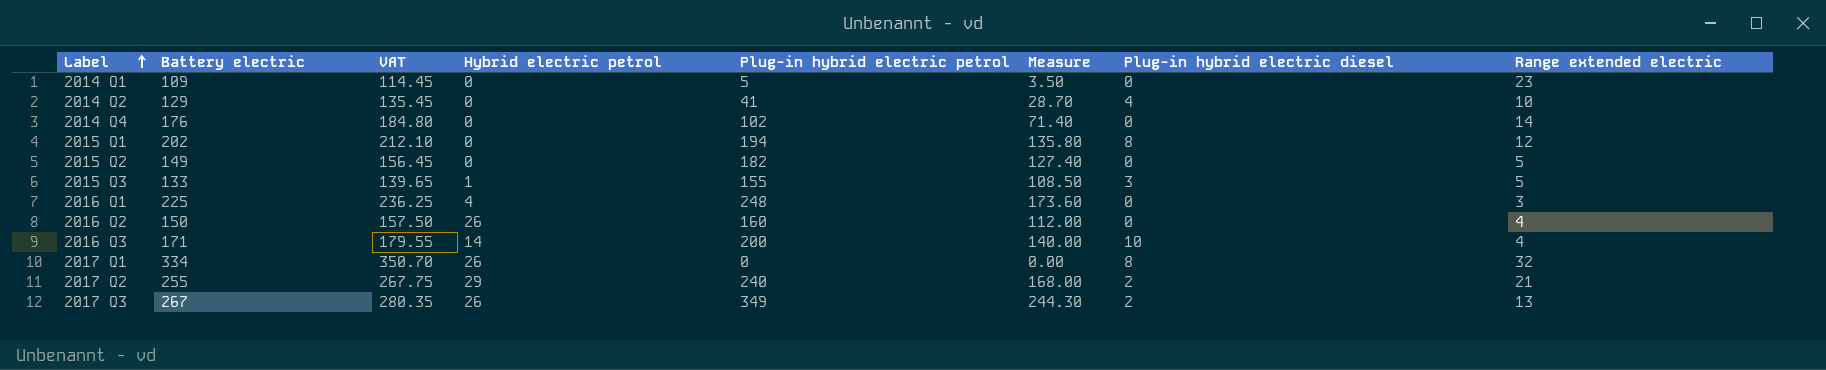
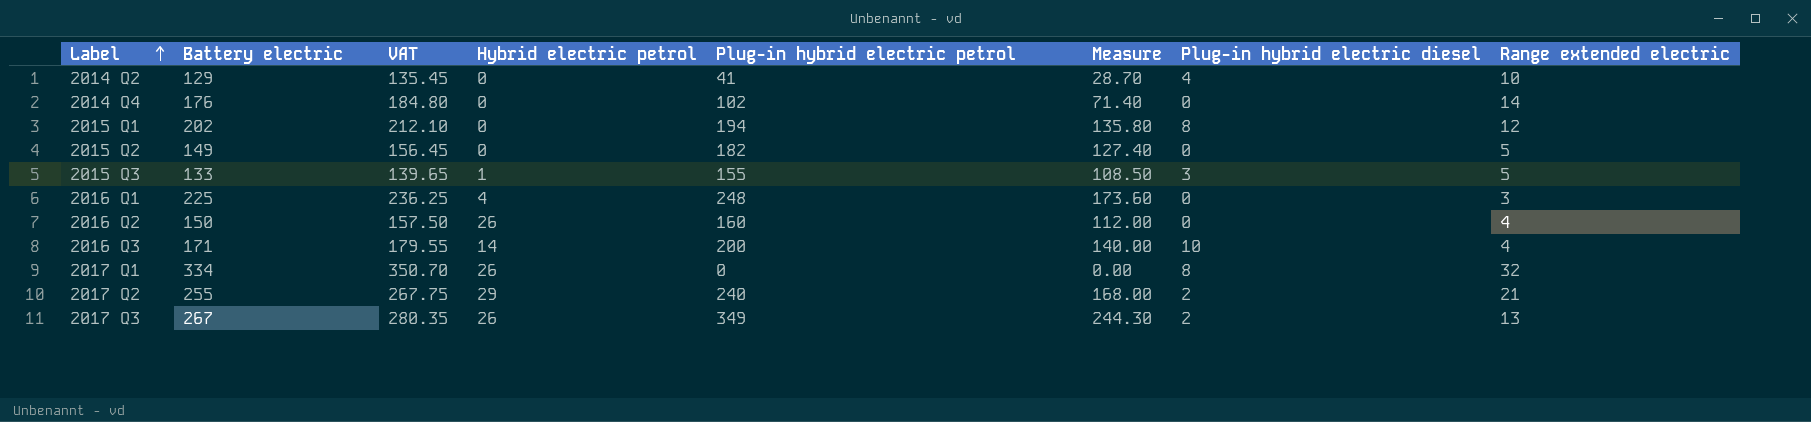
row 2014 Q1: 109 | 114.45 | 0 | 5 | 3.50 | 0 | 23 -> none

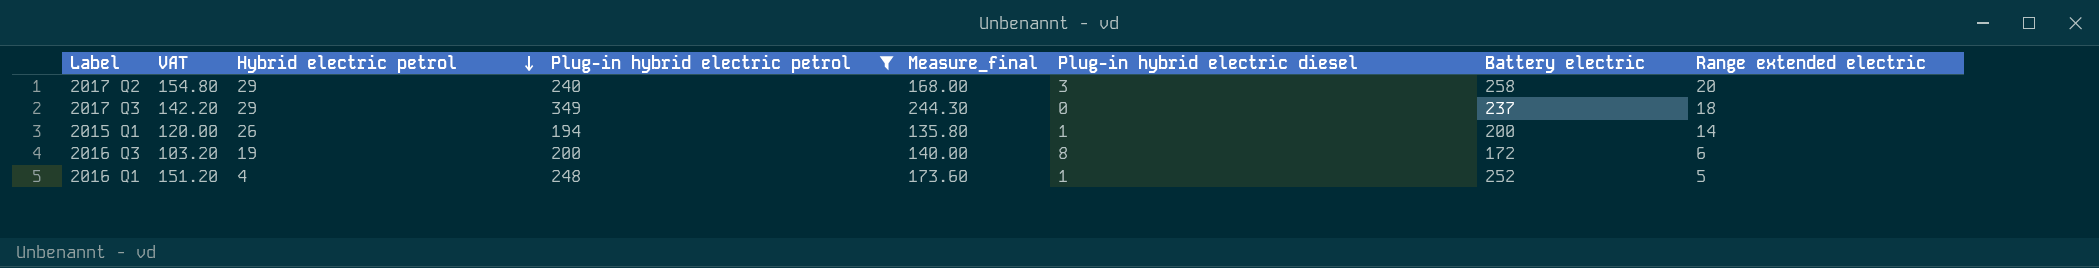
filter: none -> Plug-in hybrid electric petrol >= 194
row order: Label ascending -> Hybrid electric petrol descending
column VAT | formula: [Battery electric] * 1.05 -> [Battery electric] * 0.6
column name: Measure -> Measure_final
column Battery electric | position: 2 -> 7
2017 Q2 | Plug-in hybrid electric diesel: 2 -> 3
2017 Q2 | Battery electric: 255 -> 258
2017 Q2 | Range extended electric: 21 -> 20
2017 Q3 | Hybrid electric petrol: 26 -> 29
2017 Q3 | Plug-in hybrid electric diesel: 2 -> 0
2017 Q3 | Battery electric: 267 -> 237
2017 Q3 | Range extended electric: 13 -> 18
2015 Q1 | Hybrid electric petrol: 0 -> 26
2015 Q1 | Plug-in hybrid electric diesel: 8 -> 1
2015 Q1 | Battery electric: 202 -> 200
2015 Q1 | Range extended electric: 12 -> 14
2016 Q3 | Hybrid electric petrol: 14 -> 19
2016 Q3 | Plug-in hybrid electric diesel: 10 -> 8
2016 Q3 | Battery electric: 171 -> 172
2016 Q3 | Range extended electric: 4 -> 6
2016 Q1 | Plug-in hybrid electric diesel: 0 -> 1
2016 Q1 | Battery electric: 225 -> 252
2016 Q1 | Range extended electric: 3 -> 5

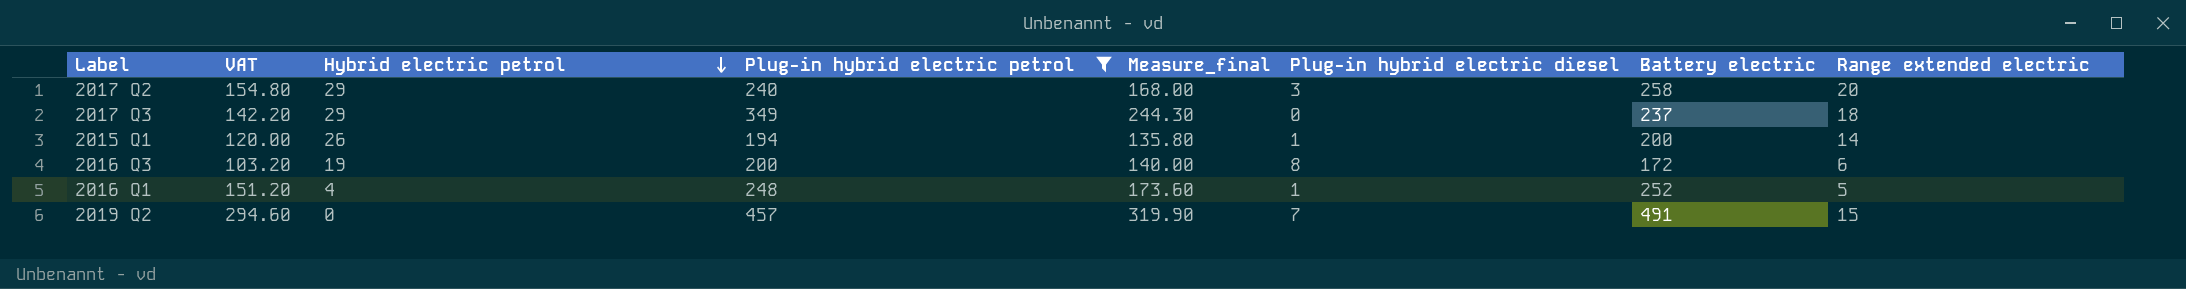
row 2019 Q2: none -> 294.60 | 0 | 457 | 319.90 | 7 | 491 | 15

